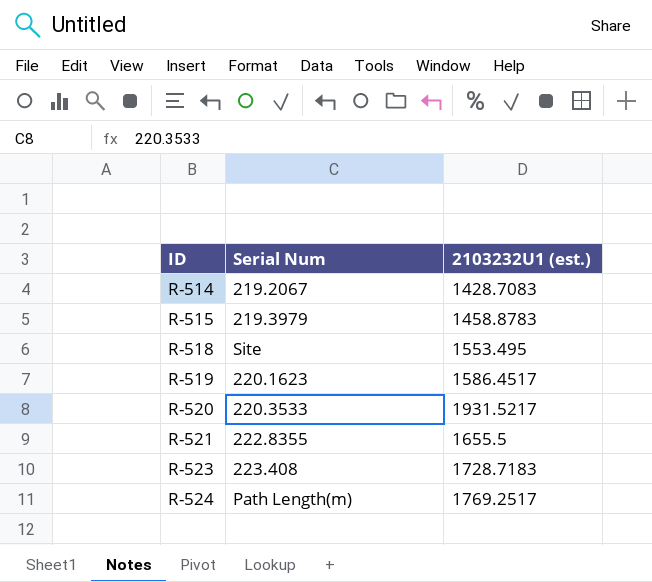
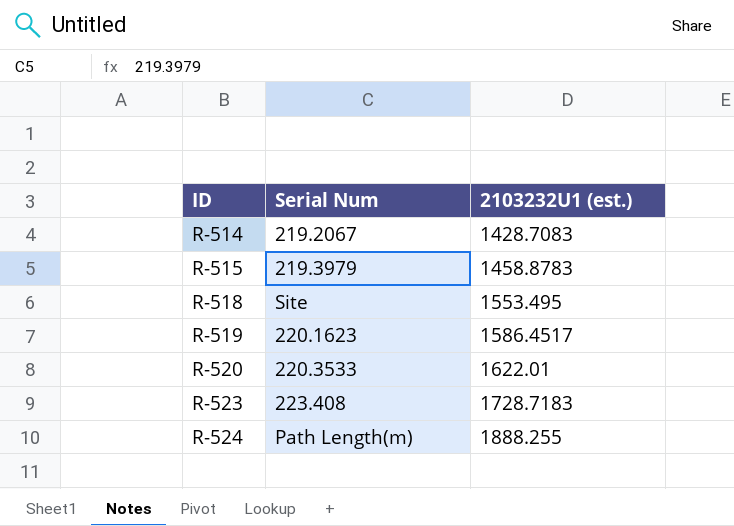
row R-521: 222.8355 | 1655.5 -> none
R-520 | 2103232U1 (est.): 1931.5217 -> 1622.01
R-524 | 2103232U1 (est.): 1769.2517 -> 1888.255

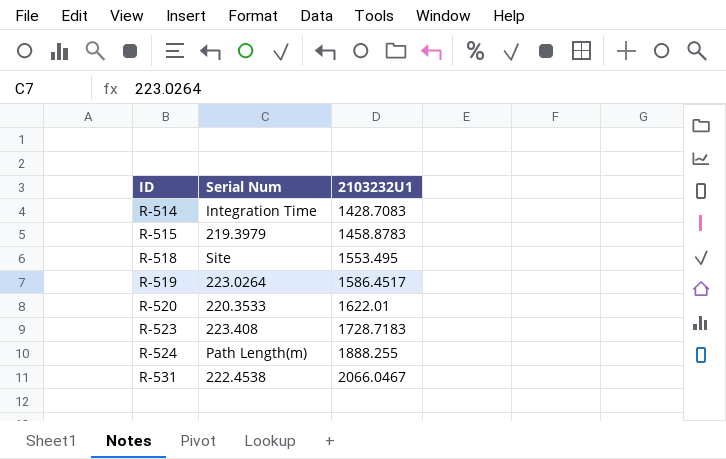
column name: 2103232U1 (est.) -> 2103232U1
R-514 | Serial Num: 219.2067 -> Integration Time
R-519 | Serial Num: 220.1623 -> 223.0264
row R-531: none -> 222.4538 | 2066.0467

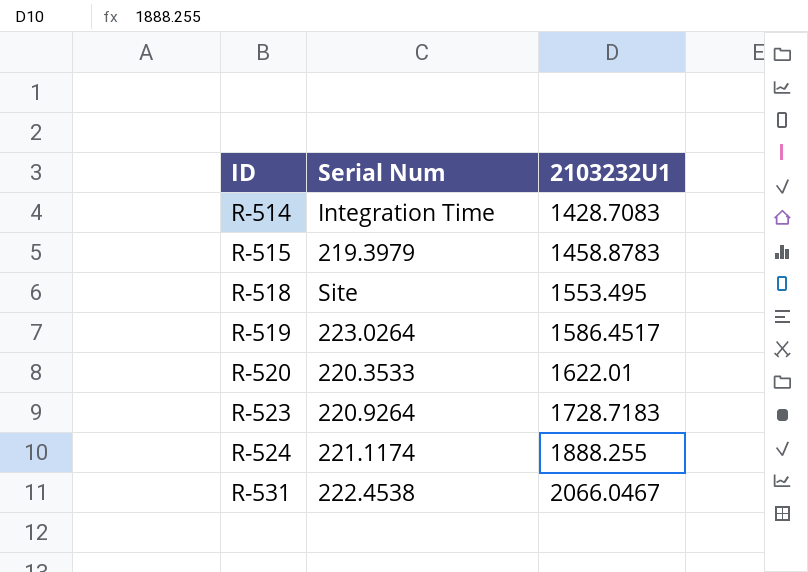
R-523 | Serial Num: 223.408 -> 220.9264
R-524 | Serial Num: Path Length(m) -> 221.1174

